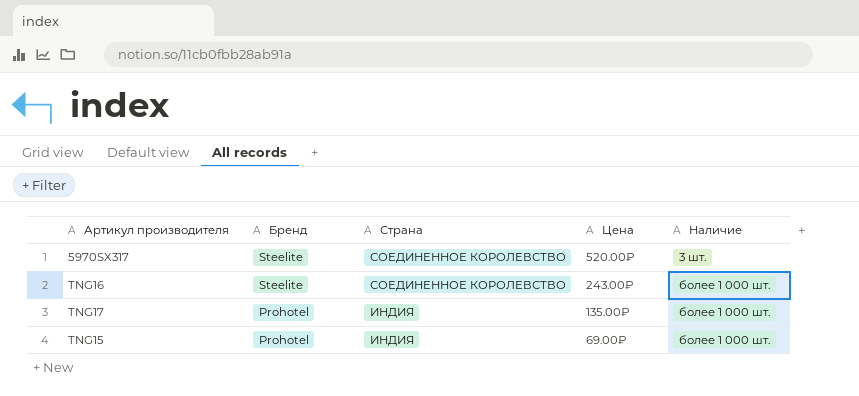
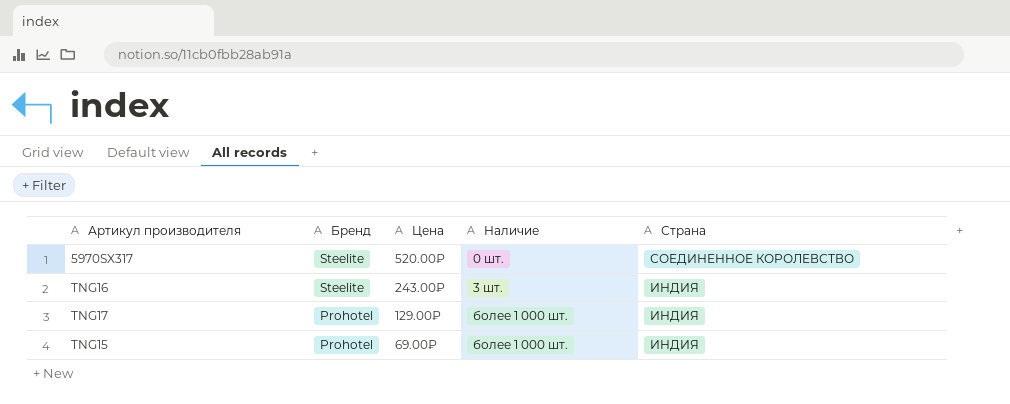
column Страна | position: 3 -> 5
5970SX317 | Наличие: 3 шт. -> 0 шт.
TNG16 | Наличие: более 1 000 шт. -> 3 шт.
TNG16 | Страна: СОЕДИНЕННОЕ КОРОЛЕВСТВО -> ИНДИЯ
TNG17 | Цена: 135.00₽ -> 129.00₽

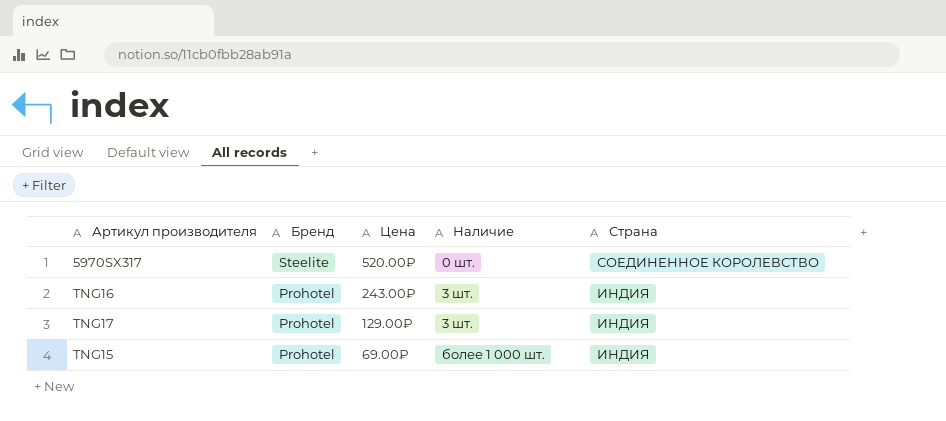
TNG16 | Бренд: Steelite -> Prohotel
TNG17 | Наличие: более 1 000 шт. -> 3 шт.

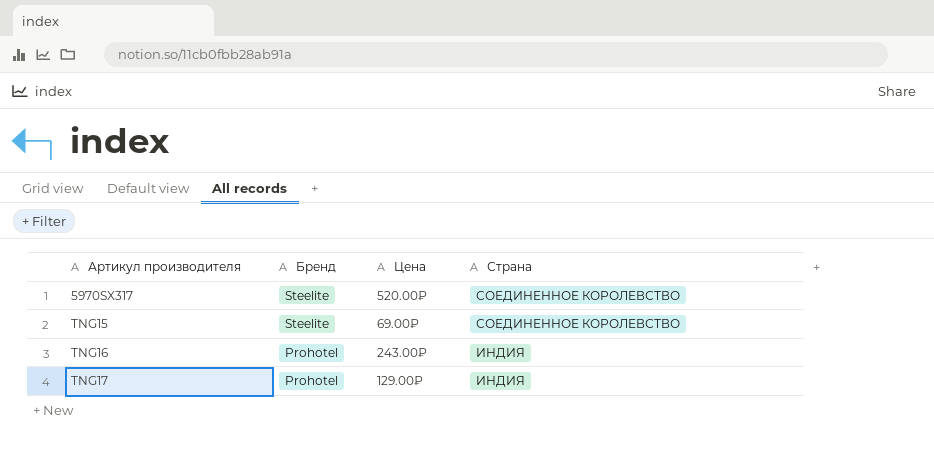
row order: Бренд descending -> Артикул производителя ascending
column Наличие | position: 4 -> none
TNG15 | Бренд: Prohotel -> Steelite
TNG15 | Страна: ИНДИЯ -> СОЕДИНЕННОЕ КОРОЛЕВСТВО

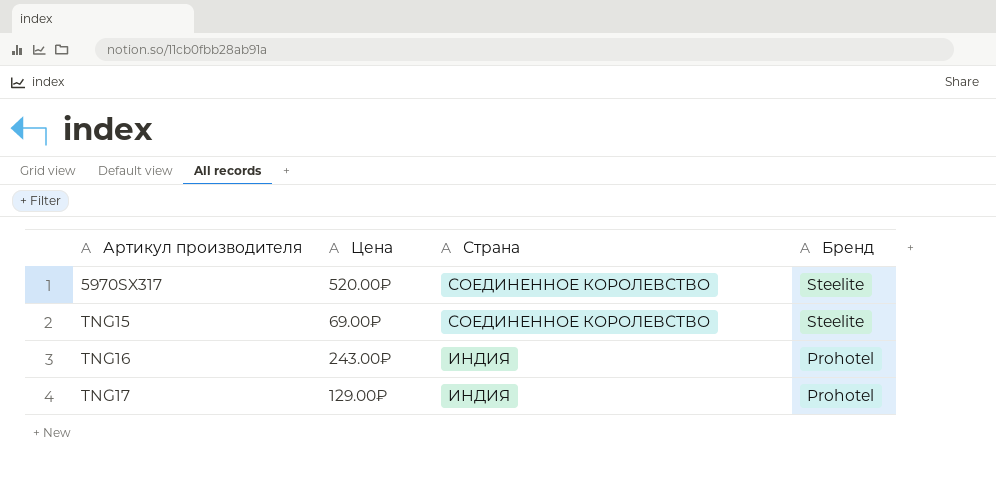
column Бренд | position: 2 -> 4

